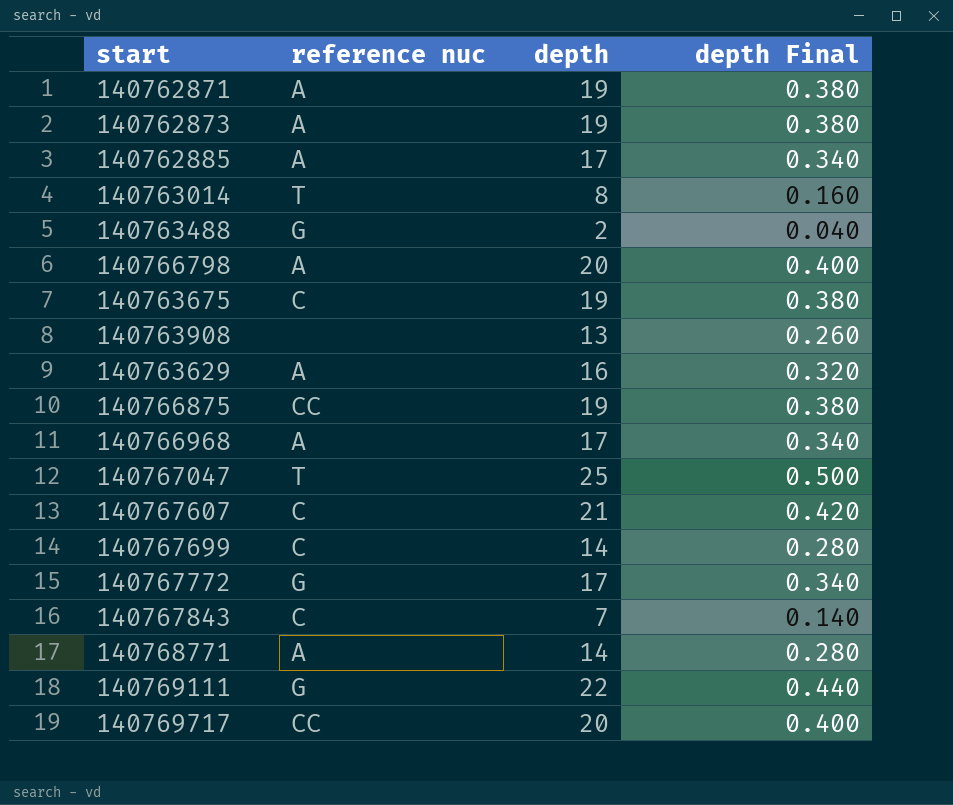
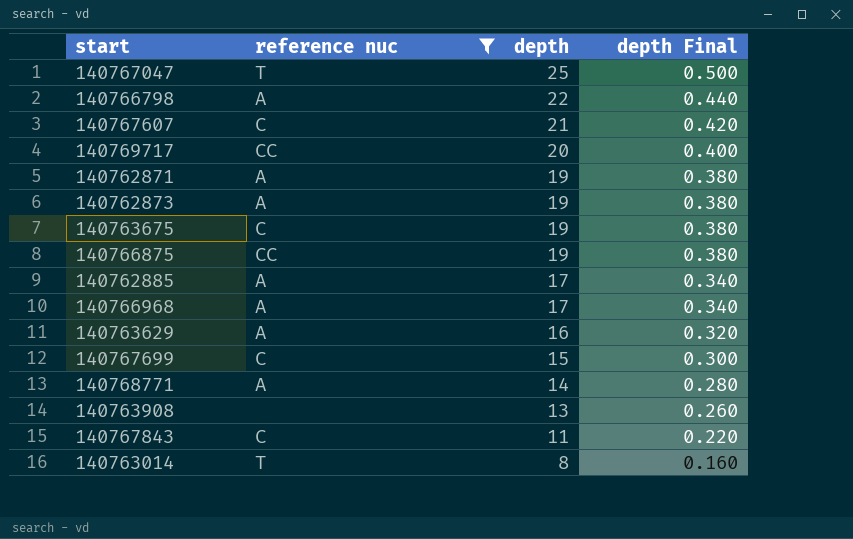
filter: none -> reference nuc != G
row order: none -> depth descending
140766798 | depth: 20 -> 22
140766798 | depth Final: 0.400 -> 0.440
140767699 | depth: 14 -> 15
140767699 | depth Final: 0.280 -> 0.300
140767843 | depth: 7 -> 11
140767843 | depth Final: 0.140 -> 0.220

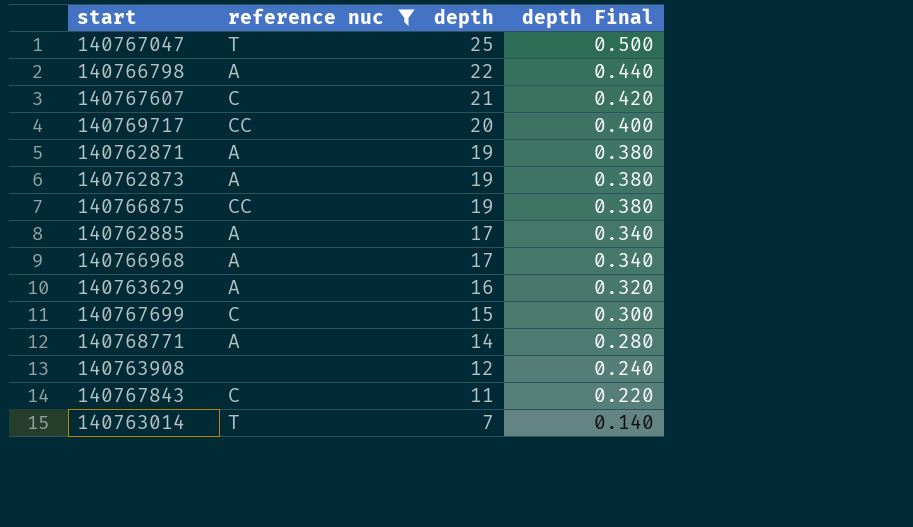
row 140763675: C | 19 | 0.380 -> none
140763908 | depth: 13 -> 12
140763908 | depth Final: 0.260 -> 0.240
140763014 | depth: 8 -> 7
140763014 | depth Final: 0.160 -> 0.140

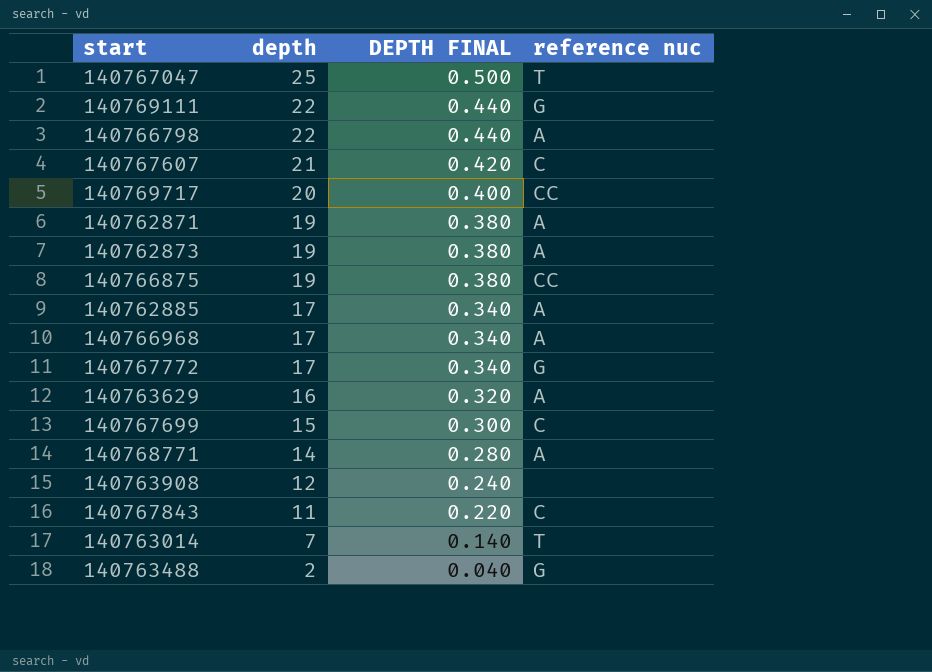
filter: reference nuc != G -> none
column name: depth Final -> DEPTH FINAL
column reference nuc | position: 2 -> 4

